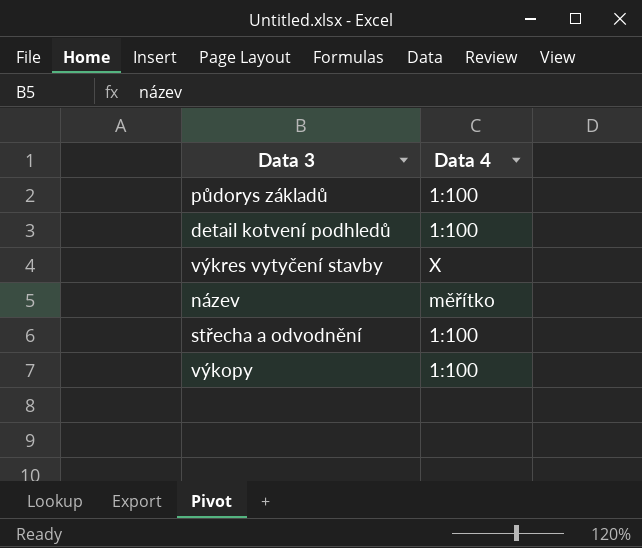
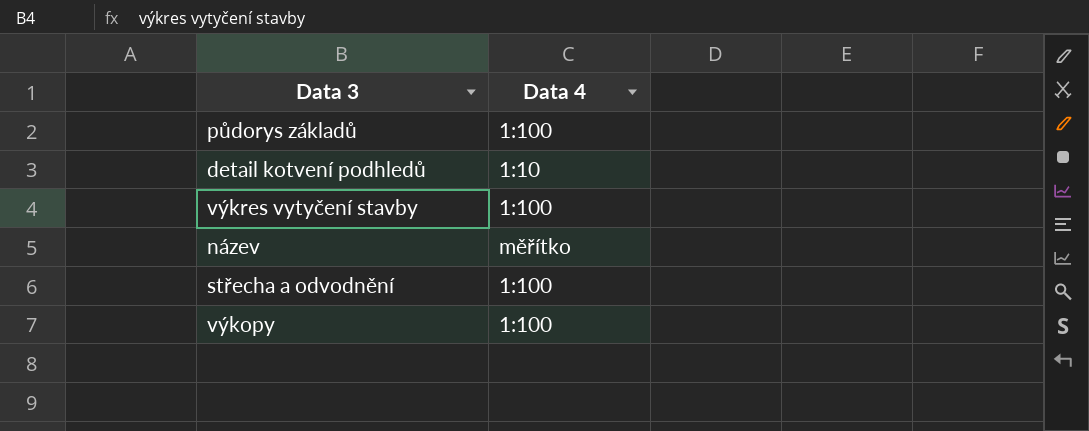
detail kotvení podhledů | Data 4: 1:100 -> 1:10
výkres vytyčení stavby | Data 4: X -> 1:100

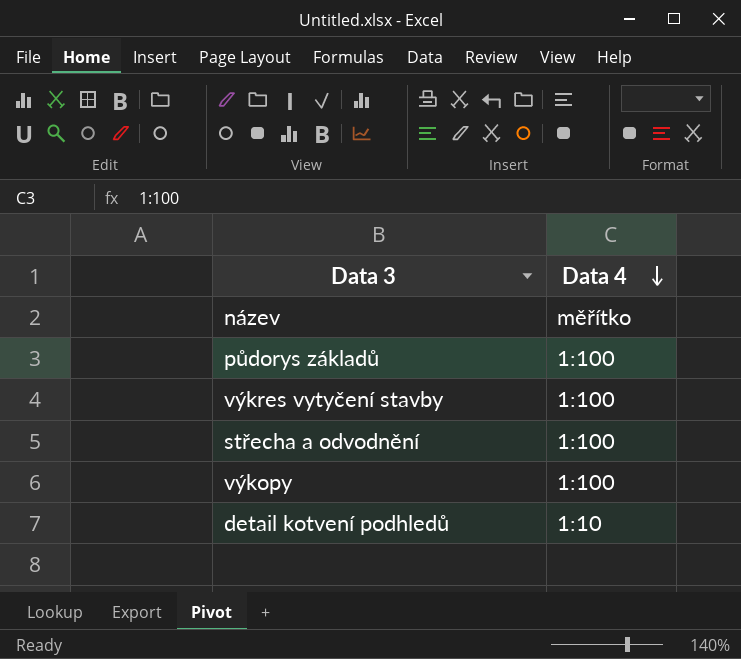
row order: none -> Data 4 descending

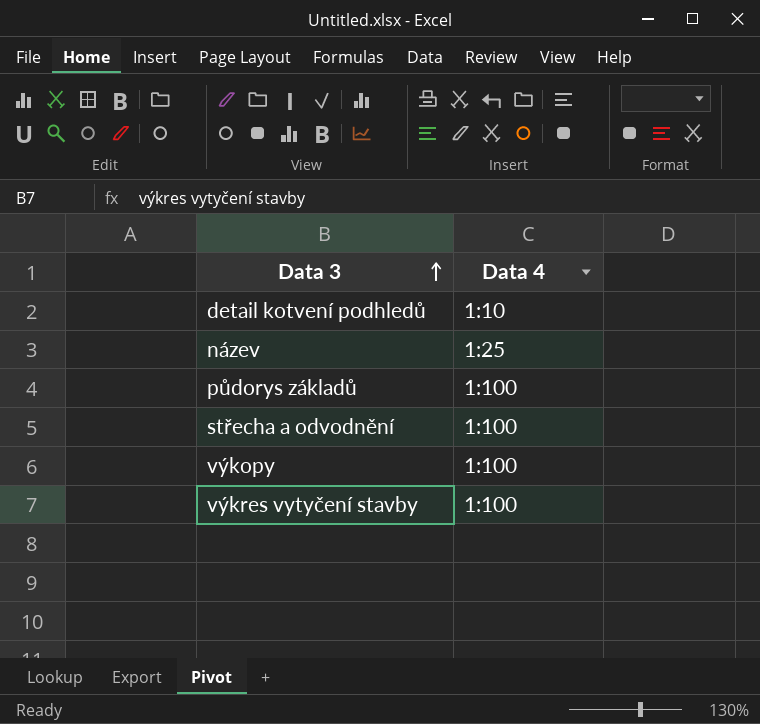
row order: Data 4 descending -> Data 3 ascending
název | Data 4: měřítko -> 1:25

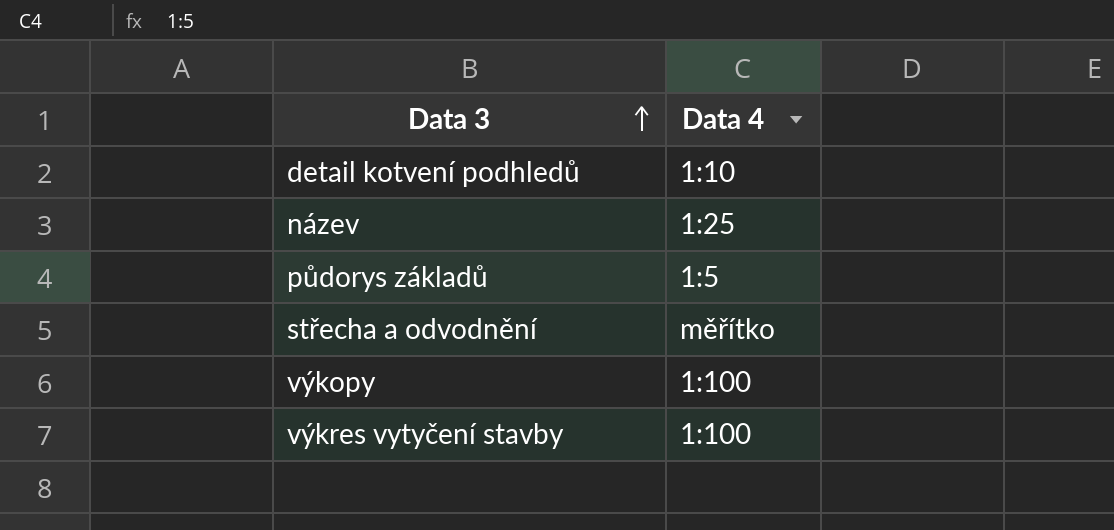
půdorys základů | Data 4: 1:100 -> 1:5
střecha a odvodnění | Data 4: 1:100 -> měřítko

